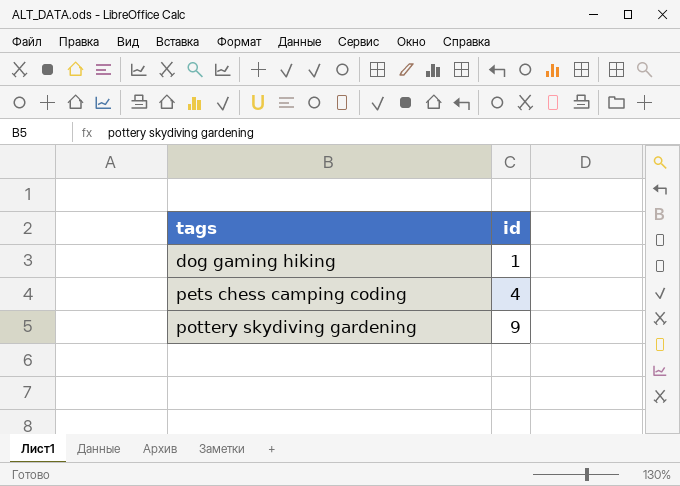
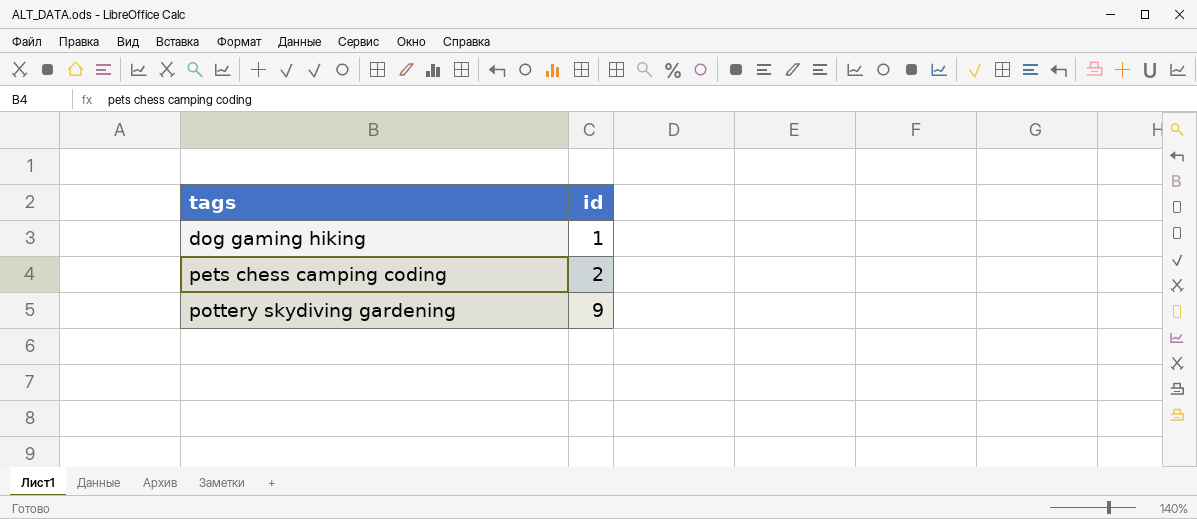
pets chess camping coding | id: 4 -> 2

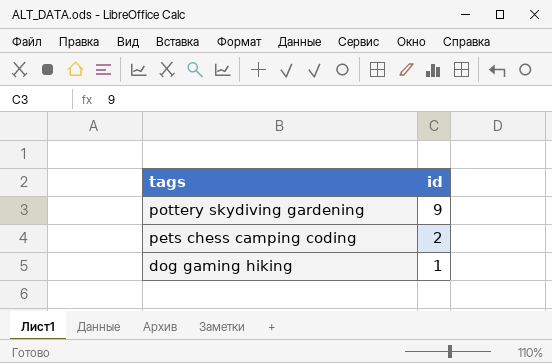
row order: tags ascending -> tags descending

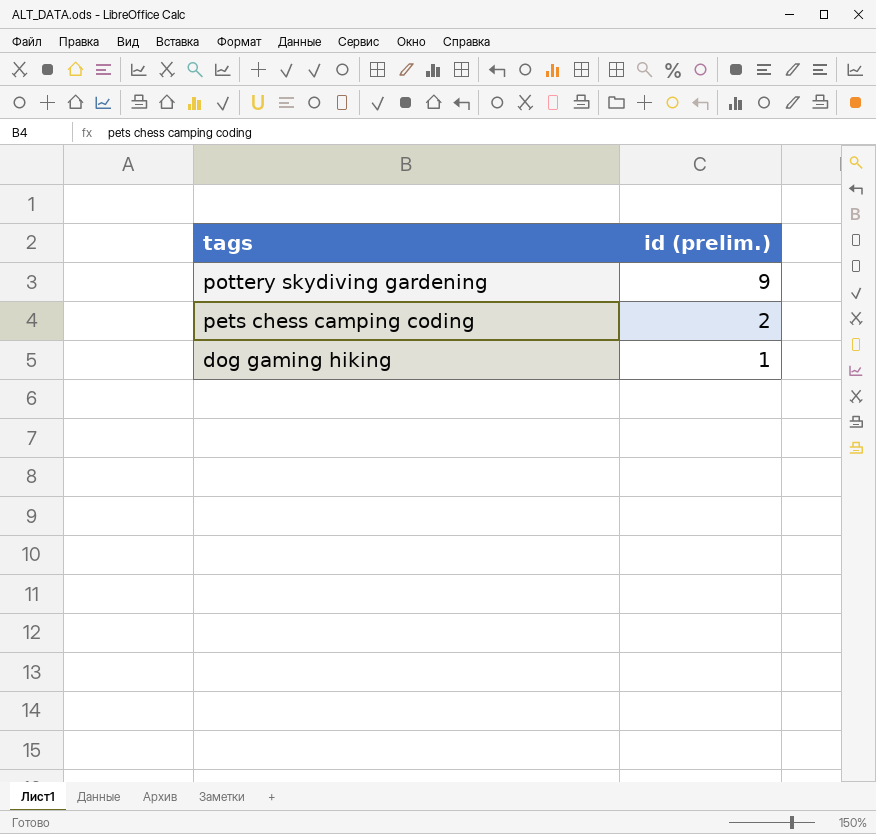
column name: id -> id (prelim.)

